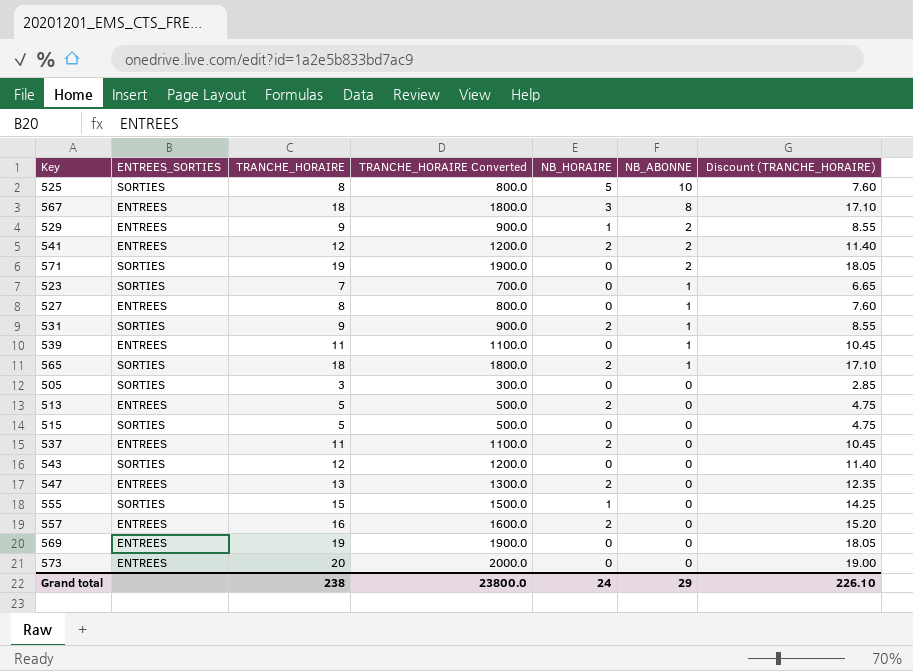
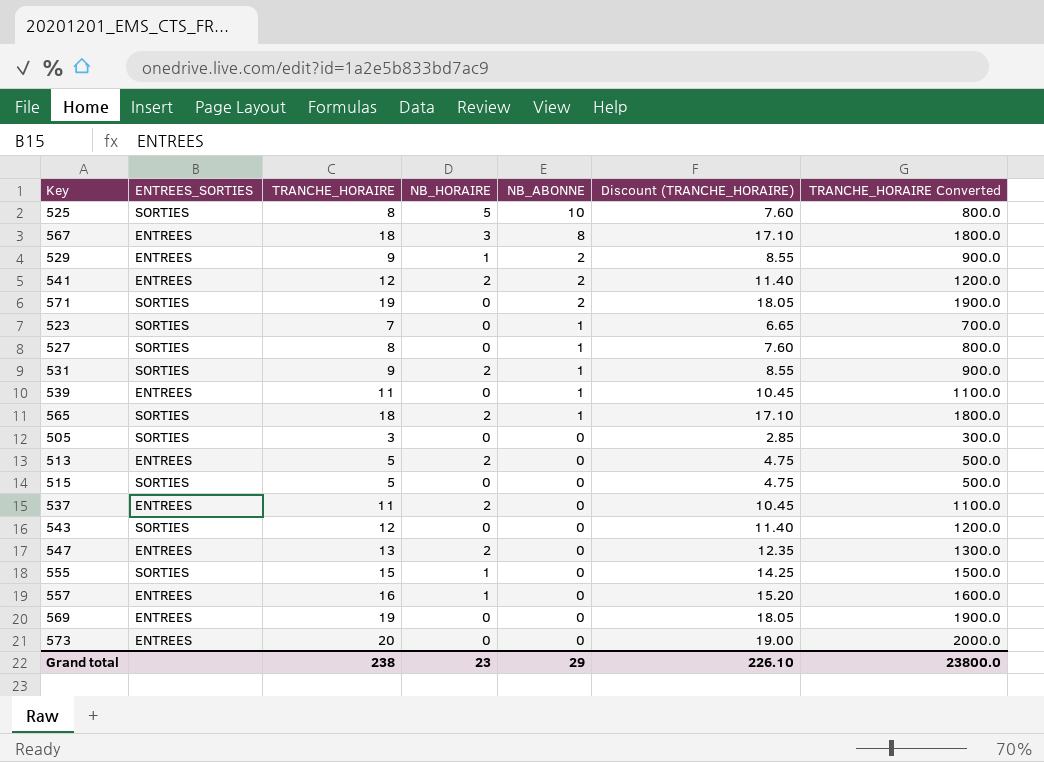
column TRANCHE_HORAIRE Converted | position: 4 -> 7
527 | ENTREES_SORTIES: ENTREES -> SORTIES
557 | NB_HORAIRE: 2 -> 1
Grand total | NB_HORAIRE: 24 -> 23

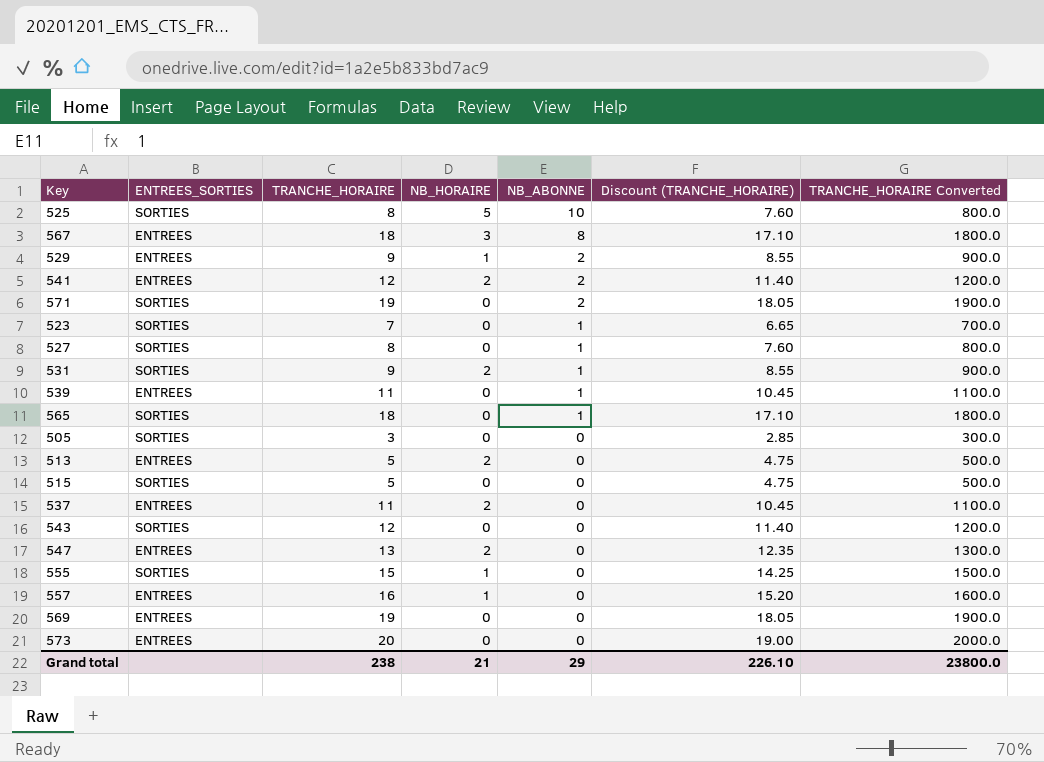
565 | NB_HORAIRE: 2 -> 0
Grand total | NB_HORAIRE: 23 -> 21

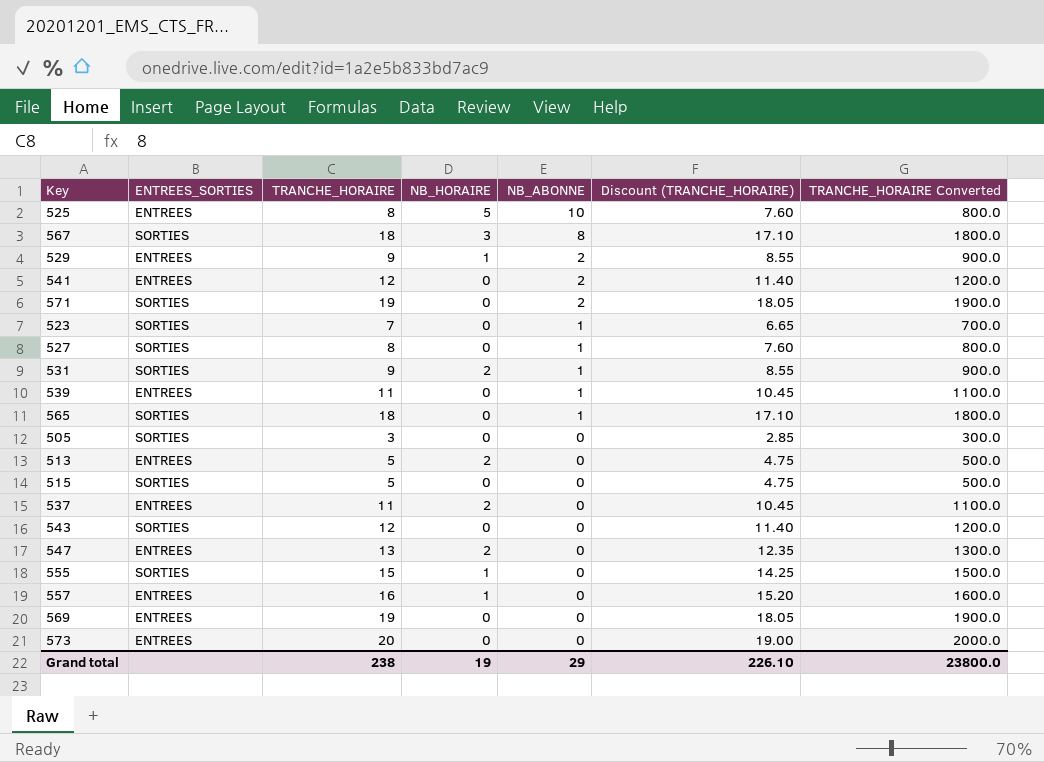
525 | ENTREES_SORTIES: SORTIES -> ENTREES
567 | ENTREES_SORTIES: ENTREES -> SORTIES
541 | NB_HORAIRE: 2 -> 0
Grand total | NB_HORAIRE: 21 -> 19

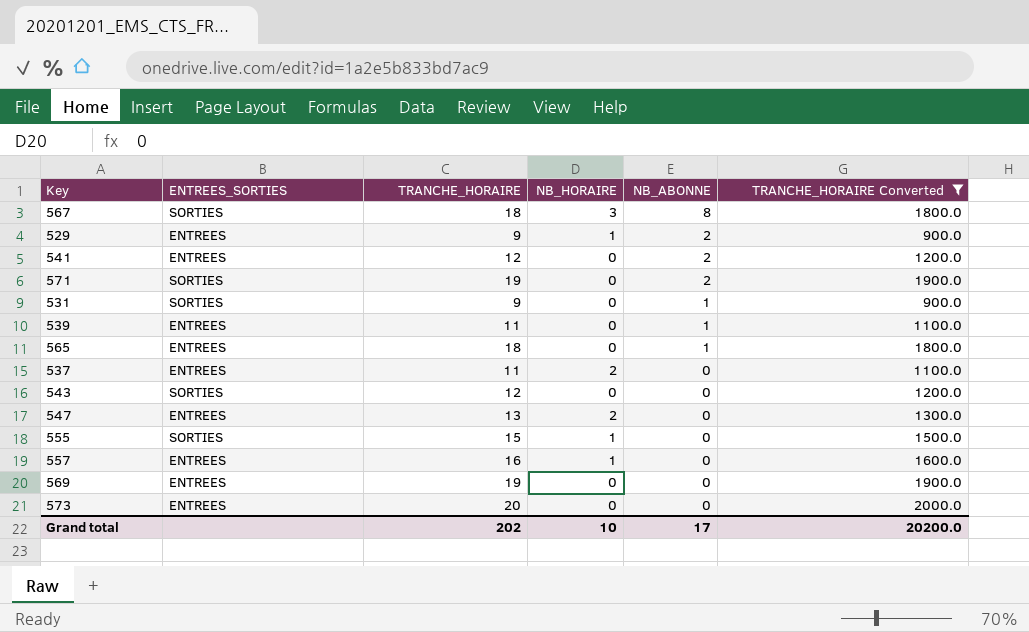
filter: none -> TRANCHE_HORAIRE Converted >= 900.0
column Discount (TRANCHE_HORAIRE) | formula: [TRANCHE_HORAIRE] * 0.95 -> none
531 | NB_HORAIRE: 2 -> 0
565 | ENTREES_SORTIES: SORTIES -> ENTREES
Grand total | TRANCHE_HORAIRE: 238 -> 202
Grand total | NB_HORAIRE: 19 -> 10
Grand total | NB_ABONNE: 29 -> 17
Grand total | TRANCHE_HORAIRE Converted: 23800.0 -> 20200.0

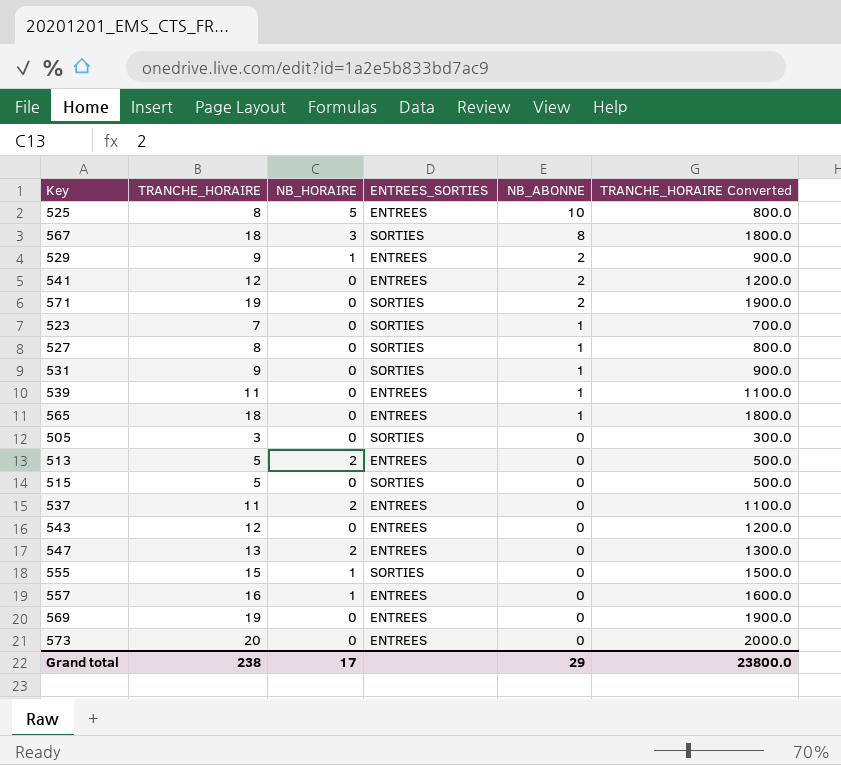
filter: TRANCHE_HORAIRE Converted >= 900.0 -> none
column ENTREES_SORTIES | position: 2 -> 4
543 | ENTREES_SORTIES: SORTIES -> ENTREES
Grand total | TRANCHE_HORAIRE: 202 -> 238
Grand total | NB_HORAIRE: 10 -> 17
Grand total | NB_ABONNE: 17 -> 29
Grand total | TRANCHE_HORAIRE Converted: 20200.0 -> 23800.0

